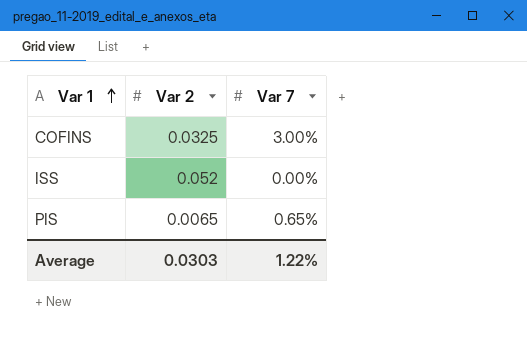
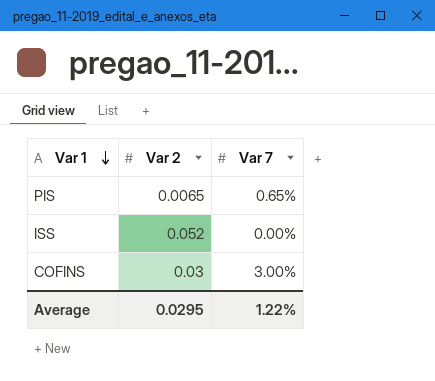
row order: Var 1 ascending -> Var 1 descending
COFINS | Var 2: 0.0325 -> 0.03
Average | Var 2: 0.0303 -> 0.0295

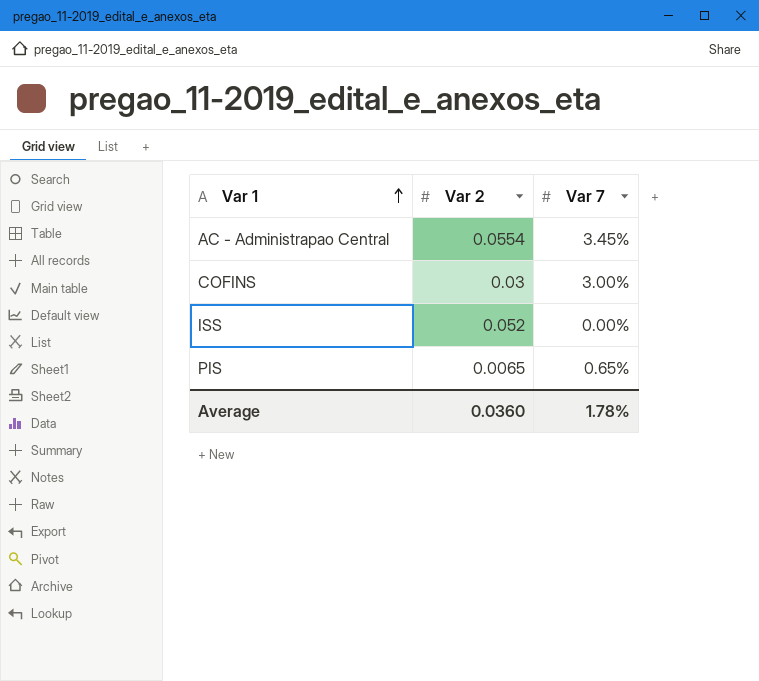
row order: Var 1 descending -> Var 1 ascending
row AC - Administrapao Central: none -> 0.0554 | 3.45%
Average | Var 2: 0.0295 -> 0.0360
Average | Var 7: 1.22% -> 1.78%

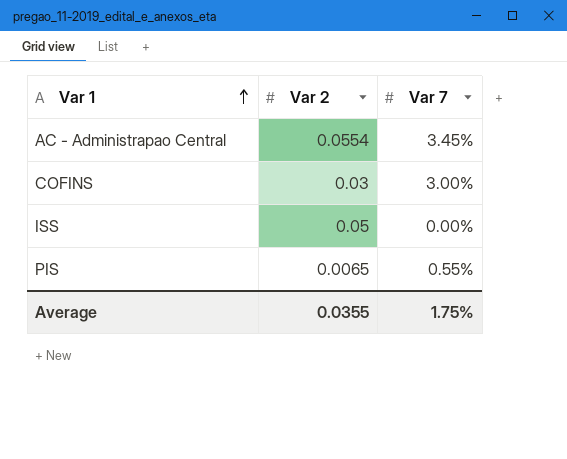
ISS | Var 2: 0.052 -> 0.05
PIS | Var 7: 0.65% -> 0.55%
Average | Var 2: 0.0360 -> 0.0355
Average | Var 7: 1.78% -> 1.75%

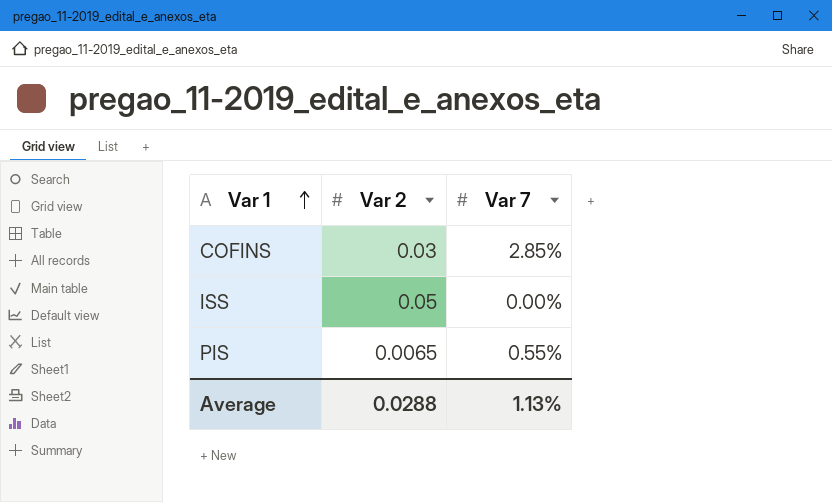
row AC - Administrapao Central: 0.0554 | 3.45% -> none
COFINS | Var 7: 3.00% -> 2.85%
Average | Var 2: 0.0355 -> 0.0288
Average | Var 7: 1.75% -> 1.13%

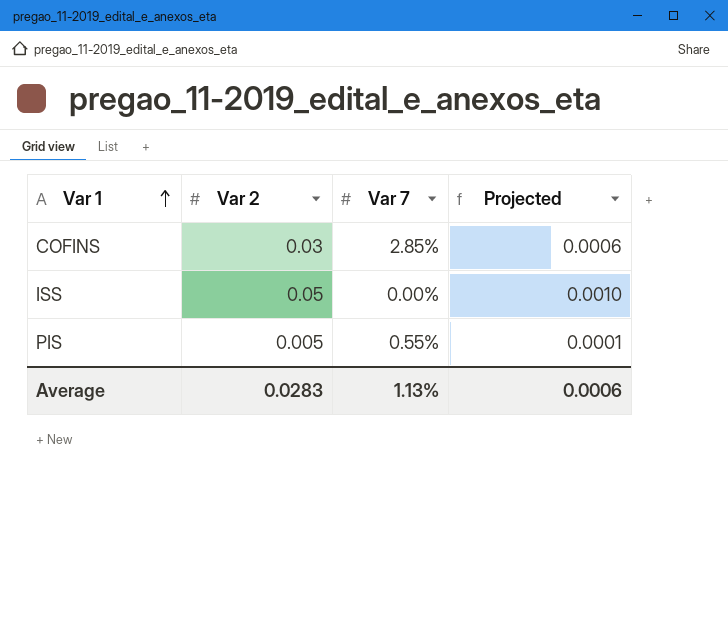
column Projected | formula: none -> [Var 2] * 0.02
PIS | Var 2: 0.0065 -> 0.005
Average | Var 2: 0.0288 -> 0.0283

